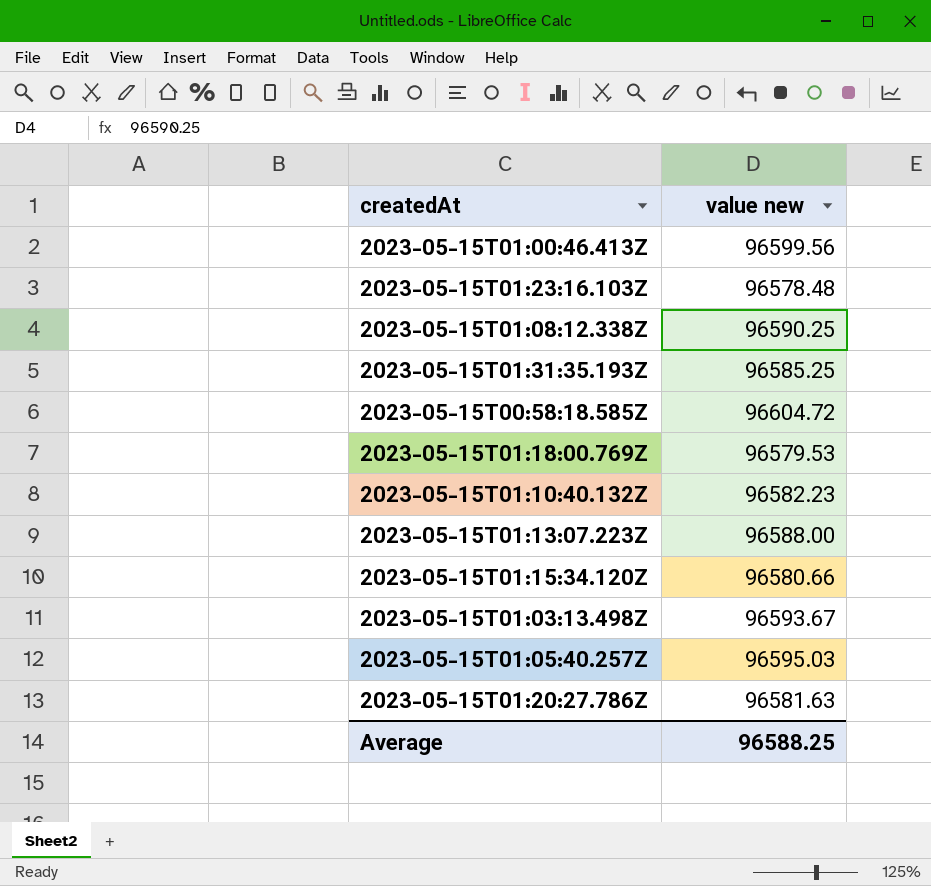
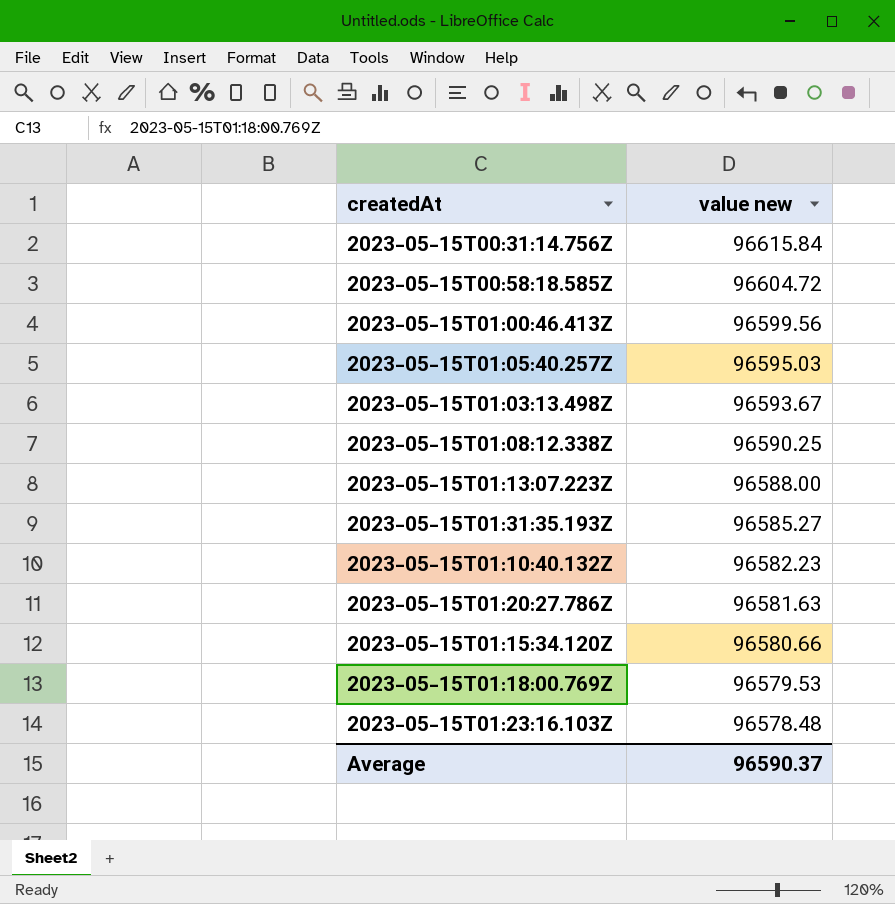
row order: none -> value new descending
row 2023-05-15T00:31:14.756Z: none -> 96615.84
2023-05-15T01:31:35.193Z | value new: 96585.25 -> 96585.27
Average | value new: 96588.25 -> 96590.37

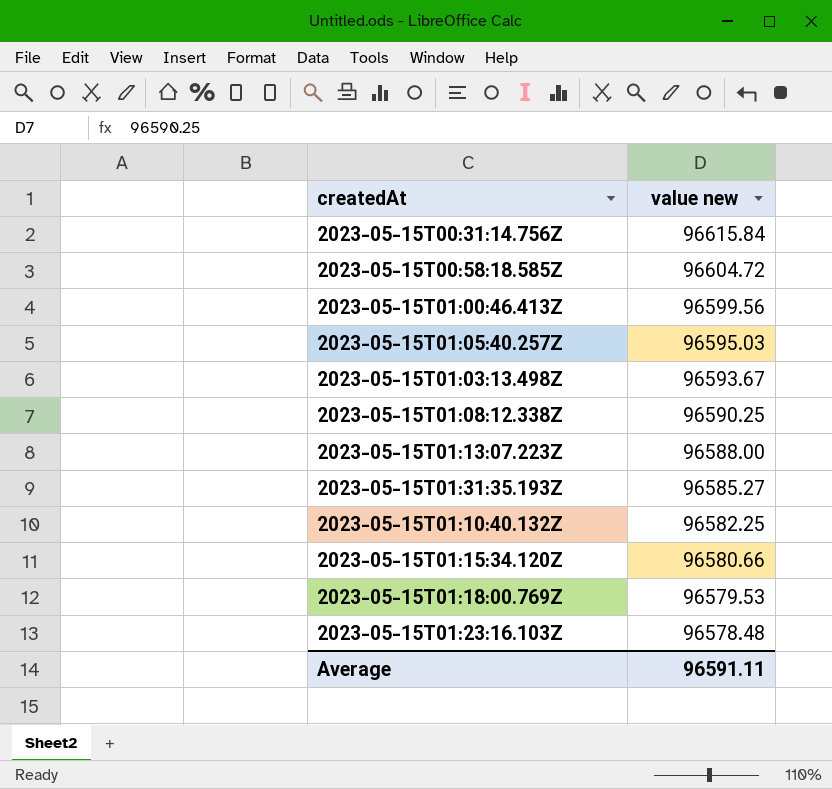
row 2023-05-15T01:20:27.786Z: 96581.63 -> none
2023-05-15T01:10:40.132Z | value new: 96582.23 -> 96582.25
Average | value new: 96590.37 -> 96591.11

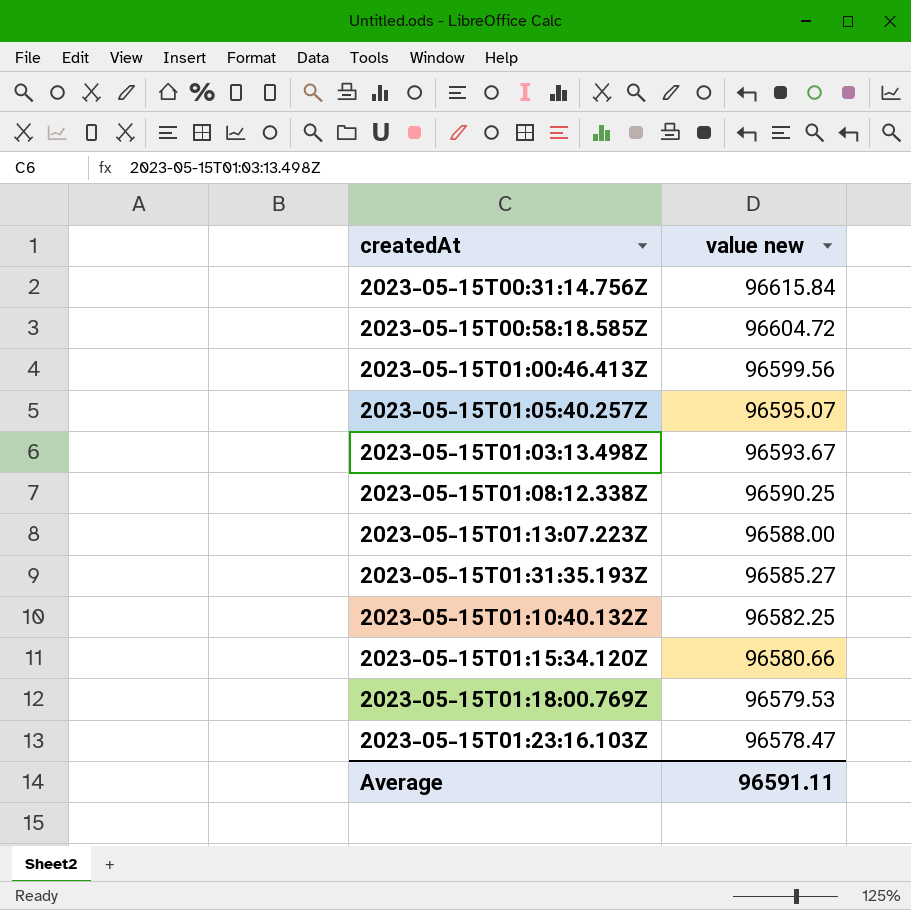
2023-05-15T01:05:40.257Z | value new: 96595.03 -> 96595.07
2023-05-15T01:23:16.103Z | value new: 96578.48 -> 96578.47

